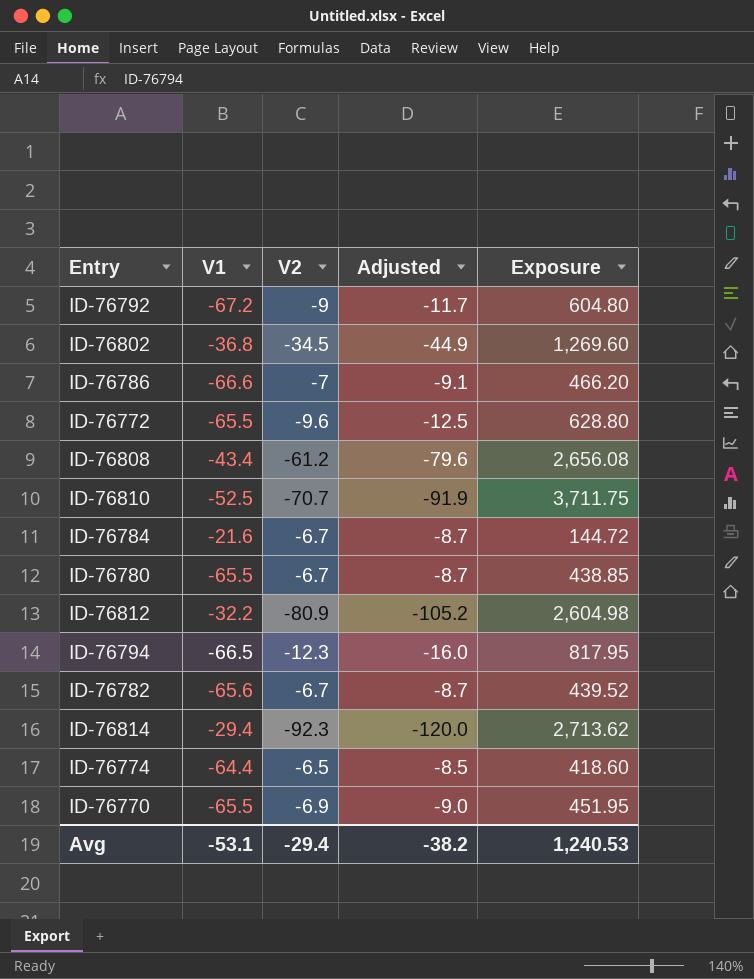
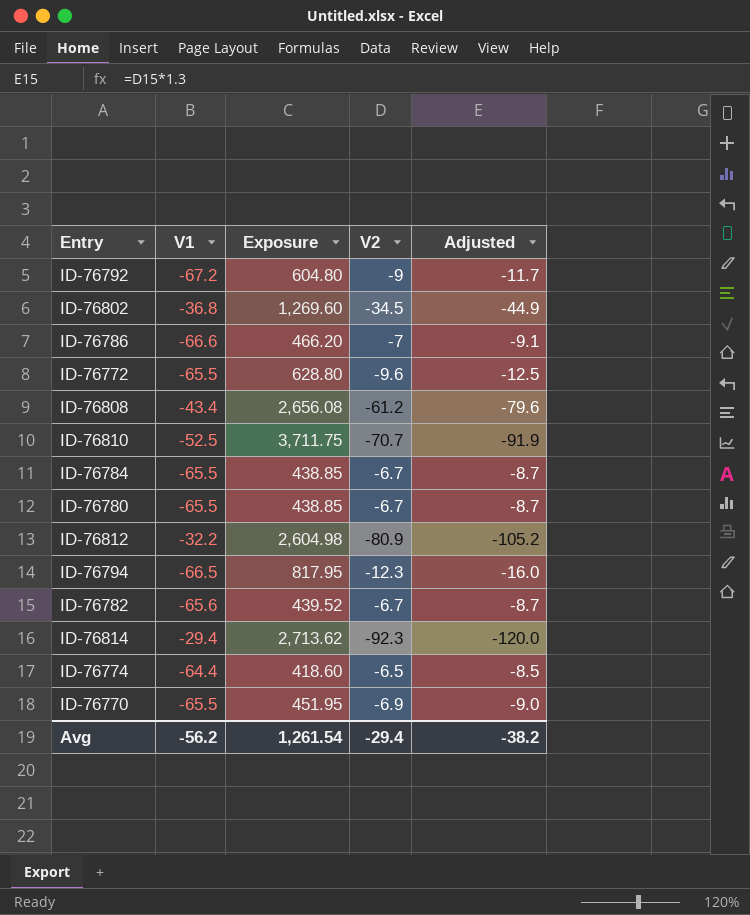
column Exposure | position: 5 -> 3
ID-76784 | V1: -21.6 -> -65.5
ID-76784 | Exposure: 144.72 -> 438.85
Avg | V1: -53.1 -> -56.2
Avg | Exposure: 1,240.53 -> 1,261.54

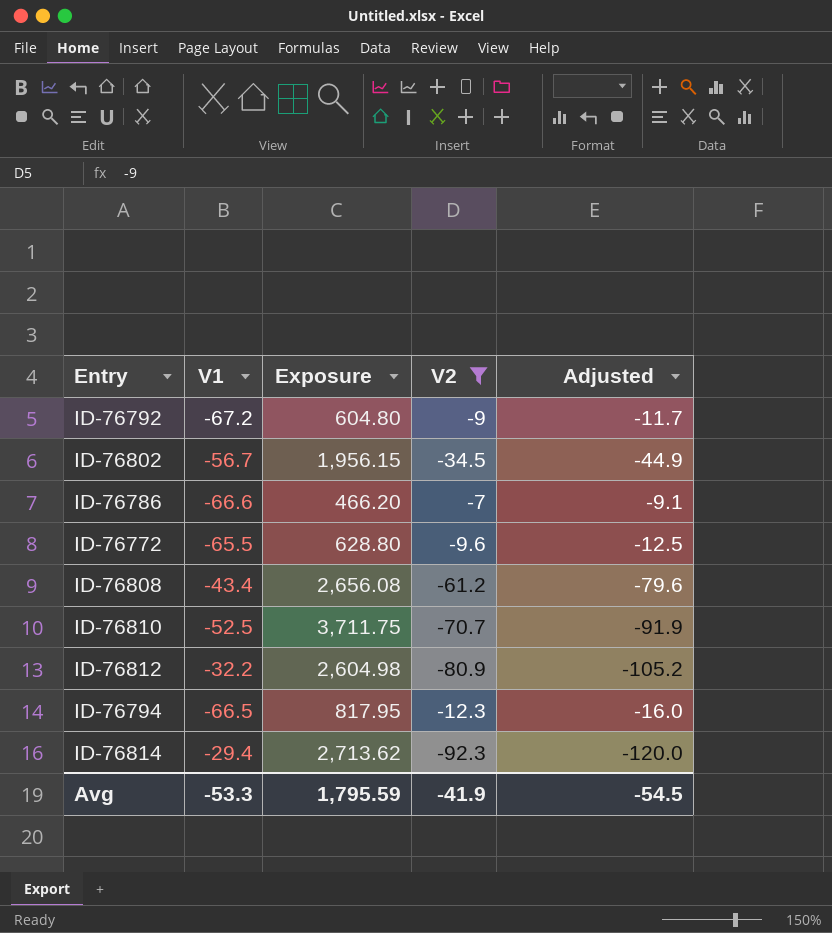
filter: none -> V2 <= -7
ID-76802 | V1: -36.8 -> -56.7
ID-76802 | Exposure: 1,269.60 -> 1,956.15
Avg | V1: -56.2 -> -53.3
Avg | Exposure: 1,261.54 -> 1,795.59
Avg | V2: -29.4 -> -41.9
Avg | Adjusted: -38.2 -> -54.5

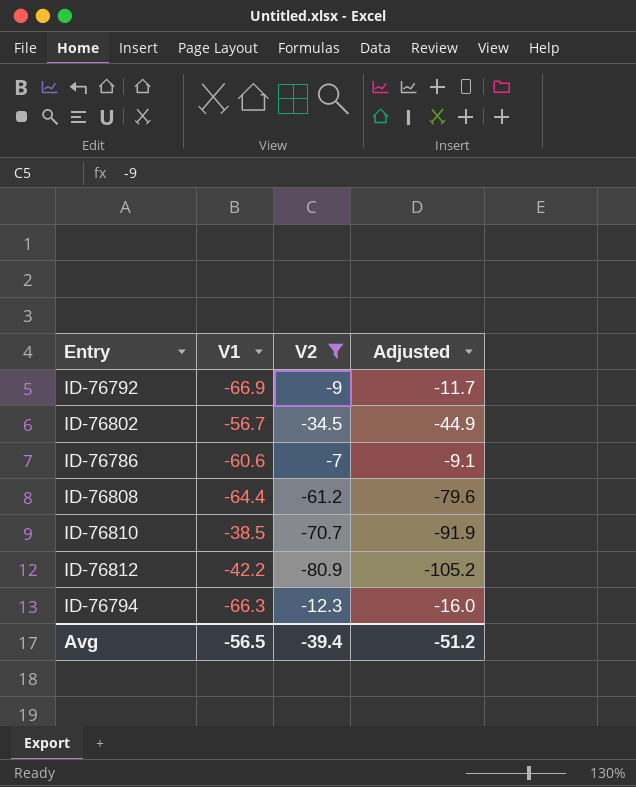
column Exposure | formula: [V1] * [V2] -> none
row ID-76772: -65.5 | 628.80 | -9.6 | -12.5 -> none
row ID-76814: -29.4 | 2,713.62 | -92.3 | -120.0 -> none
ID-76792 | V1: -67.2 -> -66.9
ID-76786 | V1: -66.6 -> -60.6
ID-76808 | V1: -43.4 -> -64.4
ID-76810 | V1: -52.5 -> -38.5
ID-76812 | V1: -32.2 -> -42.2
ID-76794 | V1: -66.5 -> -66.3
Avg | V1: -53.3 -> -56.5
Avg | V2: -41.9 -> -39.4
Avg | Adjusted: -54.5 -> -51.2

